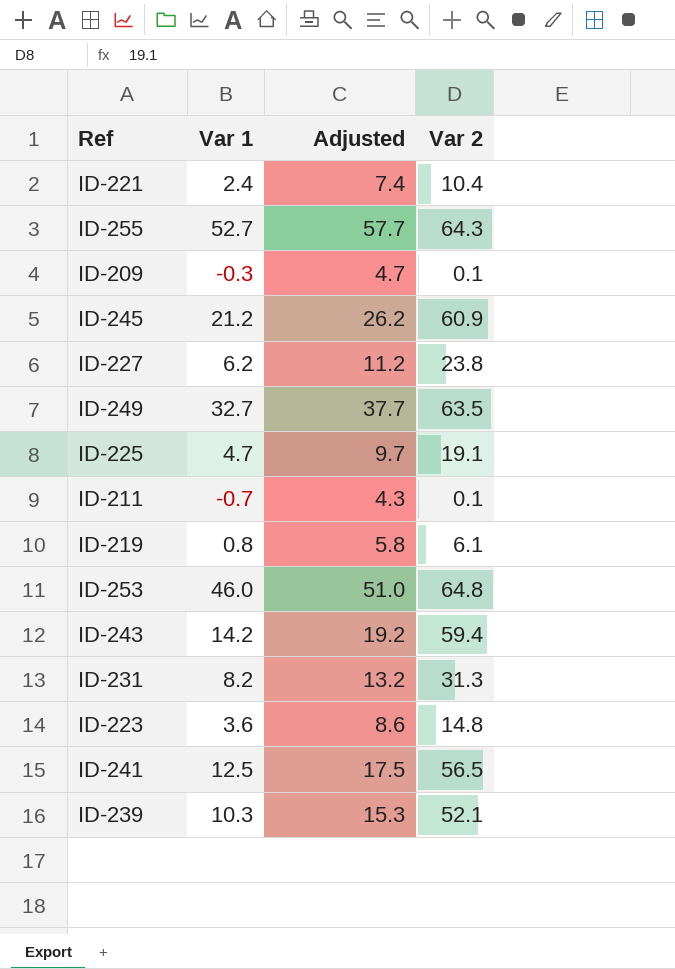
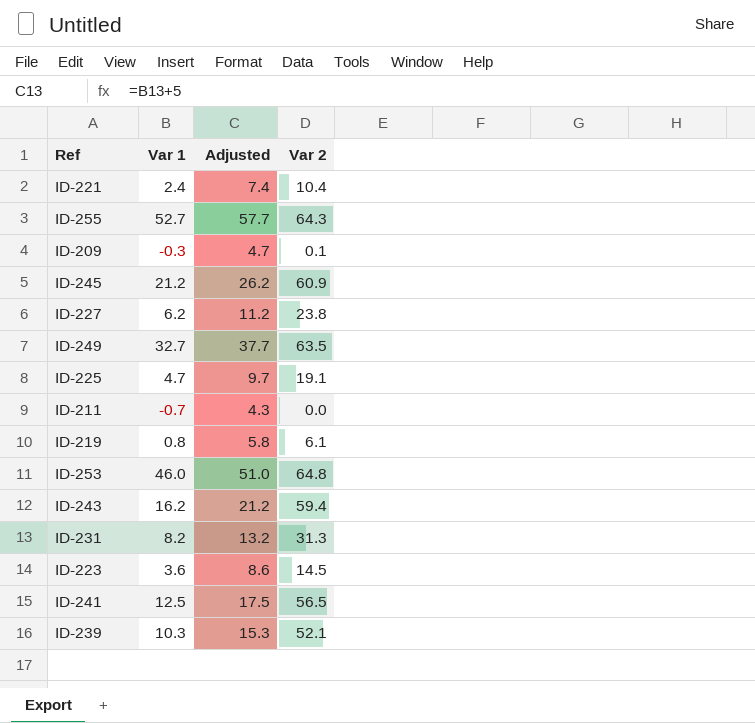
ID-211 | Var 2: 0.1 -> 0.0
ID-243 | Var 1: 14.2 -> 16.2
ID-243 | Adjusted: 19.2 -> 21.2
ID-223 | Var 2: 14.8 -> 14.5

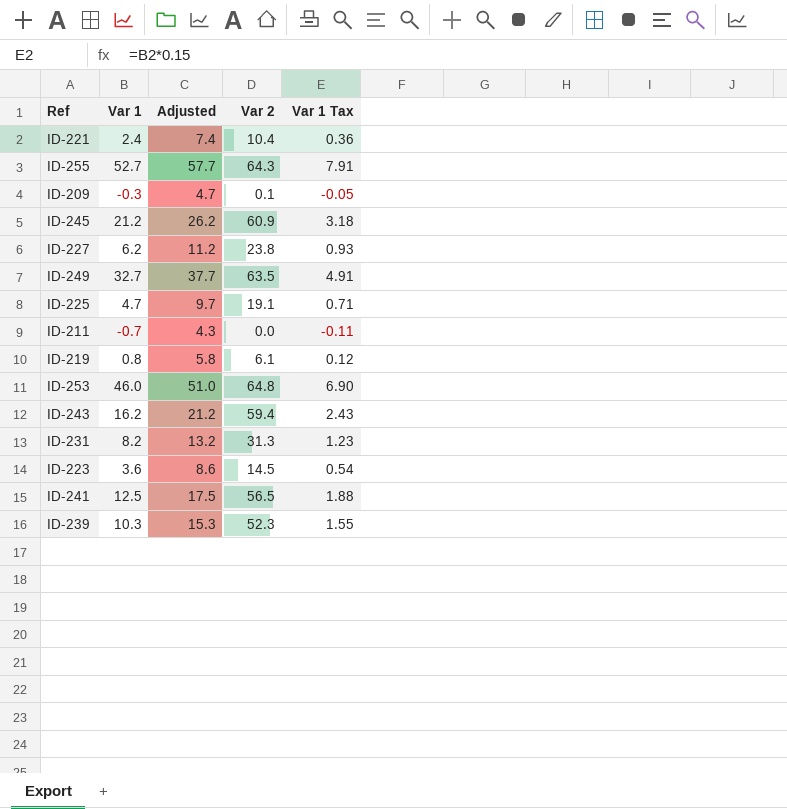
column Var 1 Tax | formula: none -> [Var 1] * 0.15
ID-239 | Var 2: 52.1 -> 52.3

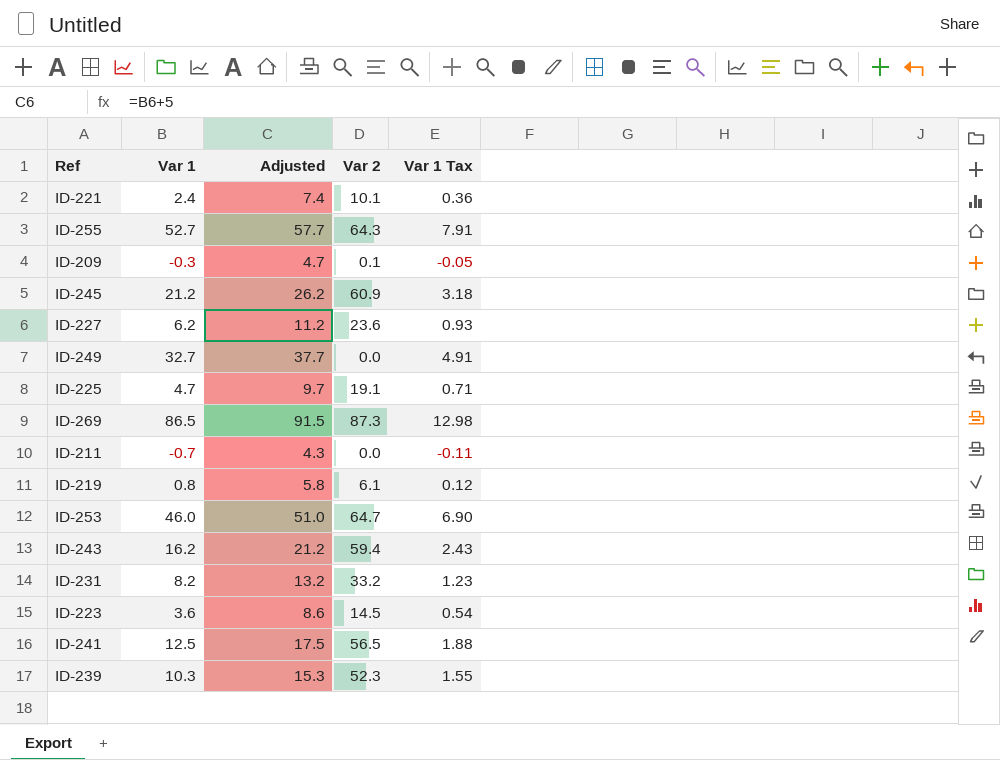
ID-221 | Var 2: 10.4 -> 10.1
ID-227 | Var 2: 23.8 -> 23.6
ID-249 | Var 2: 63.5 -> 0.0
row ID-269: none -> 86.5 | 91.5 | 87.3 | 12.98
ID-253 | Var 2: 64.8 -> 64.7
ID-231 | Var 2: 31.3 -> 33.2

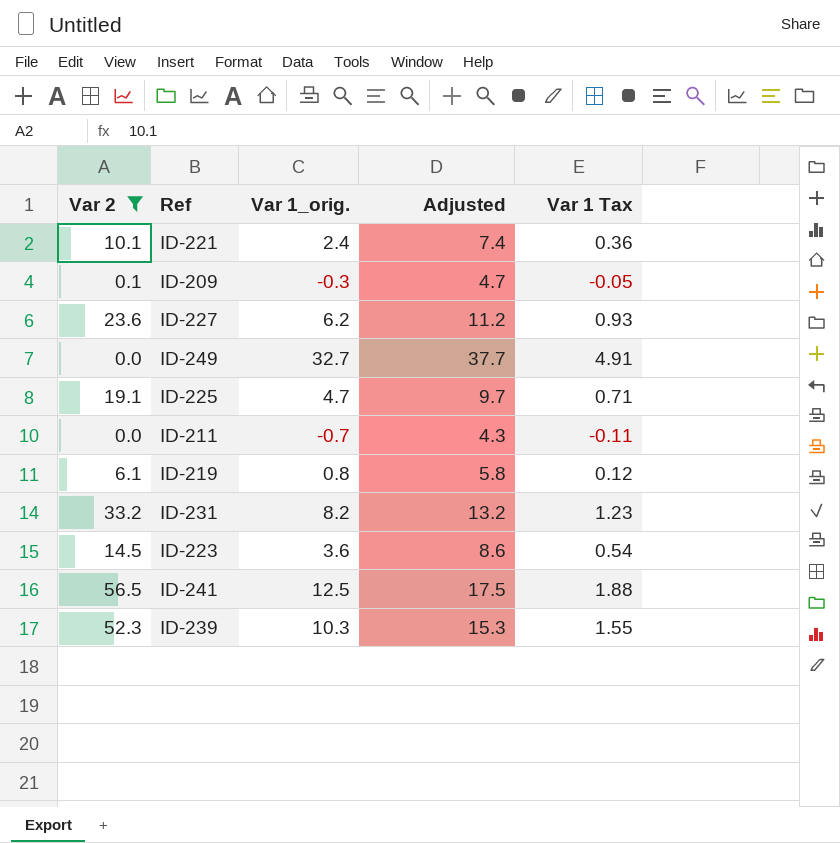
filter: none -> Var 2 <= 56.5
column Var 2 | position: 4 -> 1
column name: Var 1 -> Var 1_orig.

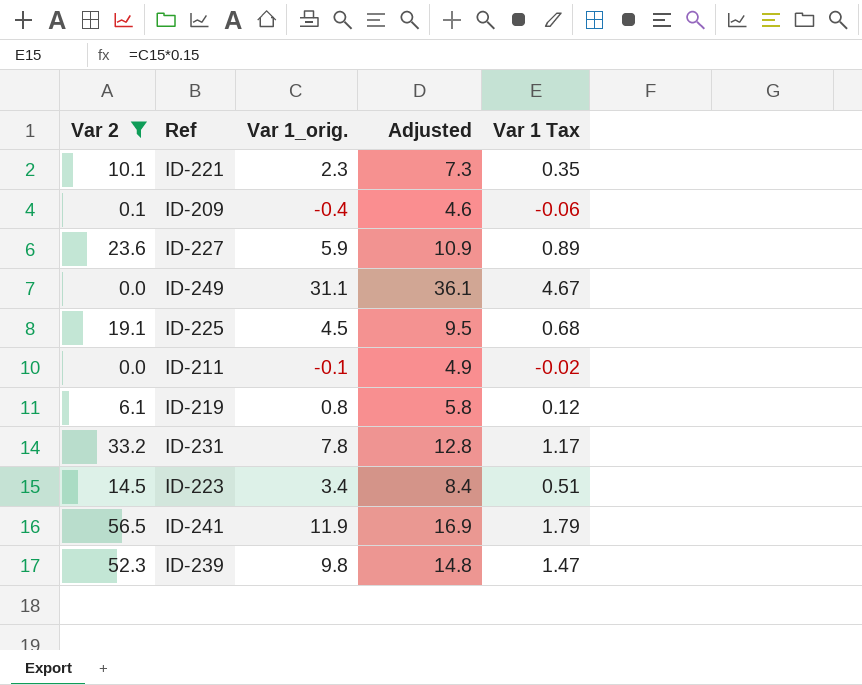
ID-221 | Var 1_orig.: 2.4 -> 2.3
ID-221 | Adjusted: 7.4 -> 7.3
ID-221 | Var 1 Tax: 0.36 -> 0.35
ID-209 | Var 1_orig.: -0.3 -> -0.4
ID-209 | Adjusted: 4.7 -> 4.6
ID-209 | Var 1 Tax: -0.05 -> -0.06
ID-227 | Var 1_orig.: 6.2 -> 5.9
ID-227 | Adjusted: 11.2 -> 10.9
ID-227 | Var 1 Tax: 0.93 -> 0.89
ID-249 | Var 1_orig.: 32.7 -> 31.1
ID-249 | Adjusted: 37.7 -> 36.1
ID-249 | Var 1 Tax: 4.91 -> 4.67
ID-225 | Var 1_orig.: 4.7 -> 4.5
ID-225 | Adjusted: 9.7 -> 9.5
ID-225 | Var 1 Tax: 0.71 -> 0.68
ID-211 | Var 1_orig.: -0.7 -> -0.1
ID-211 | Adjusted: 4.3 -> 4.9
ID-211 | Var 1 Tax: -0.11 -> -0.02
ID-231 | Var 1_orig.: 8.2 -> 7.8
ID-231 | Adjusted: 13.2 -> 12.8
ID-231 | Var 1 Tax: 1.23 -> 1.17
ID-223 | Var 1_orig.: 3.6 -> 3.4
ID-223 | Adjusted: 8.6 -> 8.4
ID-223 | Var 1 Tax: 0.54 -> 0.51
ID-241 | Var 1_orig.: 12.5 -> 11.9
ID-241 | Adjusted: 17.5 -> 16.9
ID-241 | Var 1 Tax: 1.88 -> 1.79
ID-239 | Var 1_orig.: 10.3 -> 9.8
ID-239 | Adjusted: 15.3 -> 14.8
ID-239 | Var 1 Tax: 1.55 -> 1.47

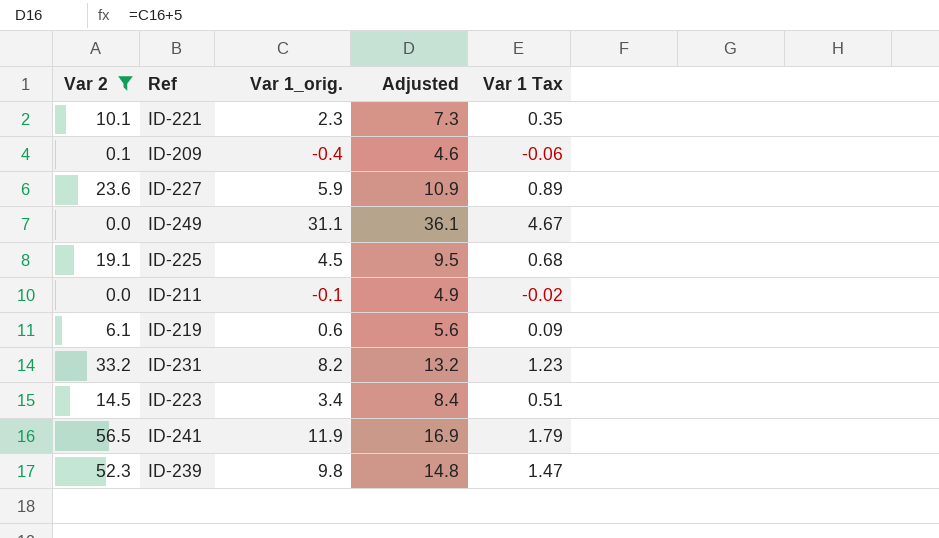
ID-219 | Var 1_orig.: 0.8 -> 0.6
ID-219 | Adjusted: 5.8 -> 5.6
ID-219 | Var 1 Tax: 0.12 -> 0.09
ID-231 | Var 1_orig.: 7.8 -> 8.2
ID-231 | Adjusted: 12.8 -> 13.2
ID-231 | Var 1 Tax: 1.17 -> 1.23

